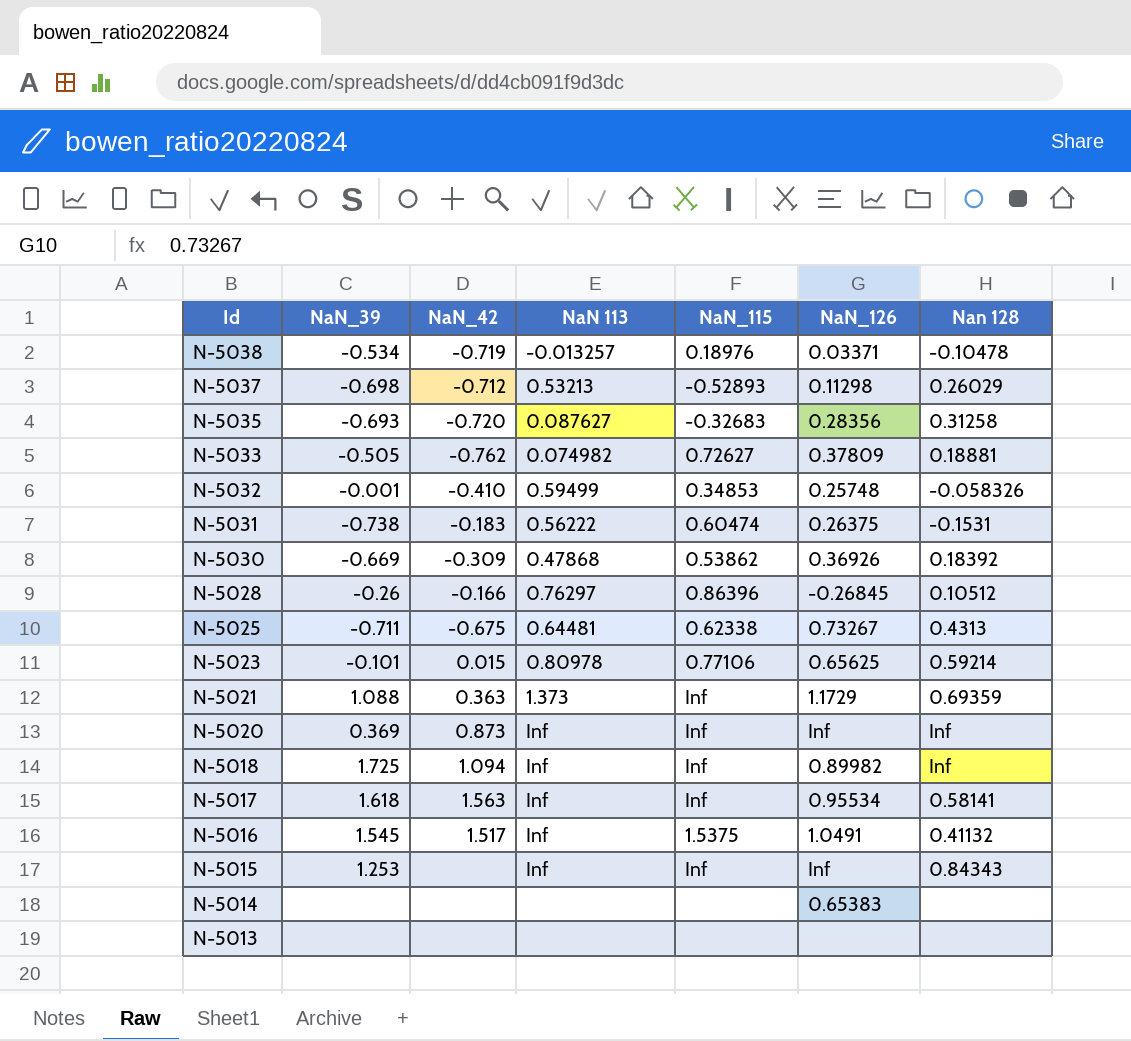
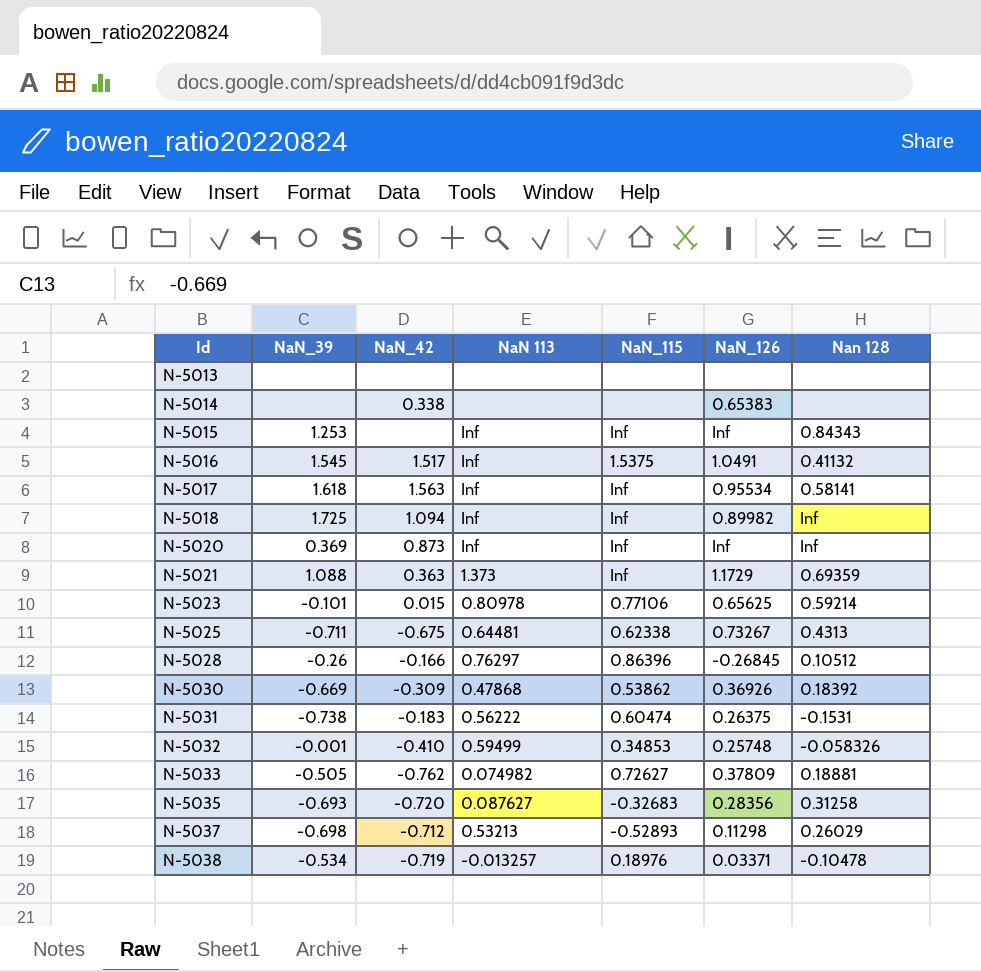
row order: Id descending -> Id ascending
N-5014 | NaN_42: none -> 0.338

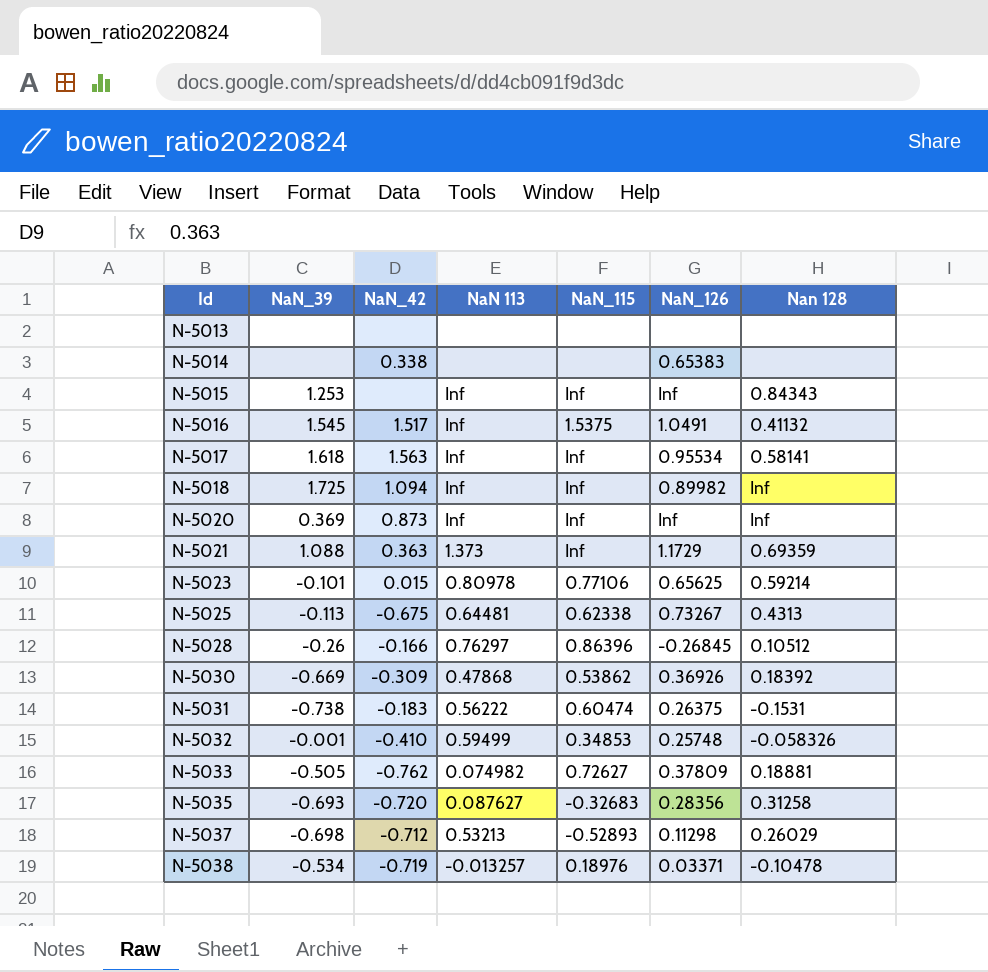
N-5025 | NaN_39: -0.711 -> -0.113

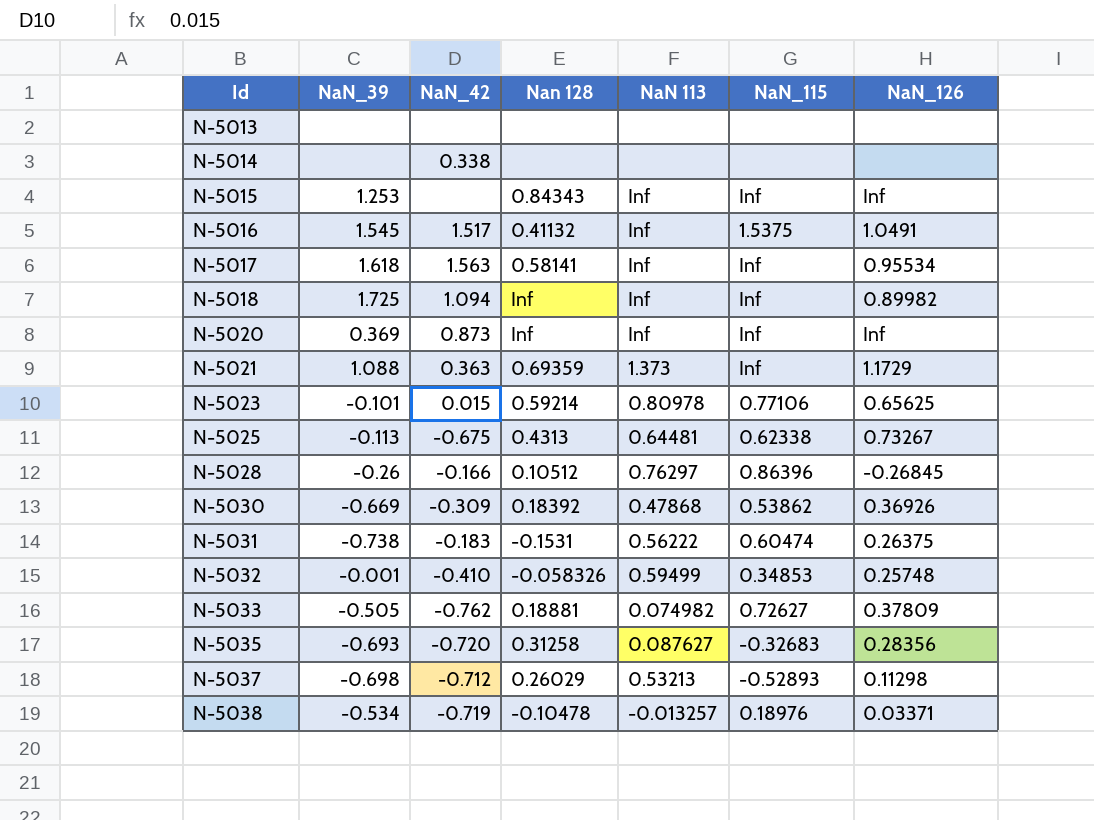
column Nan 128 | position: 7 -> 4
N-5014 | NaN_126: 0.65383 -> none

